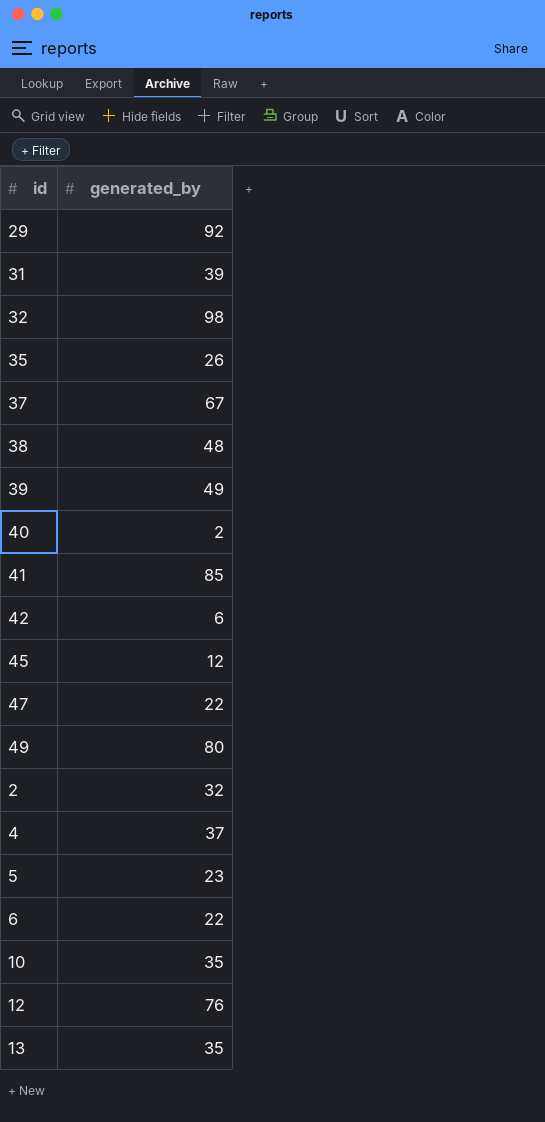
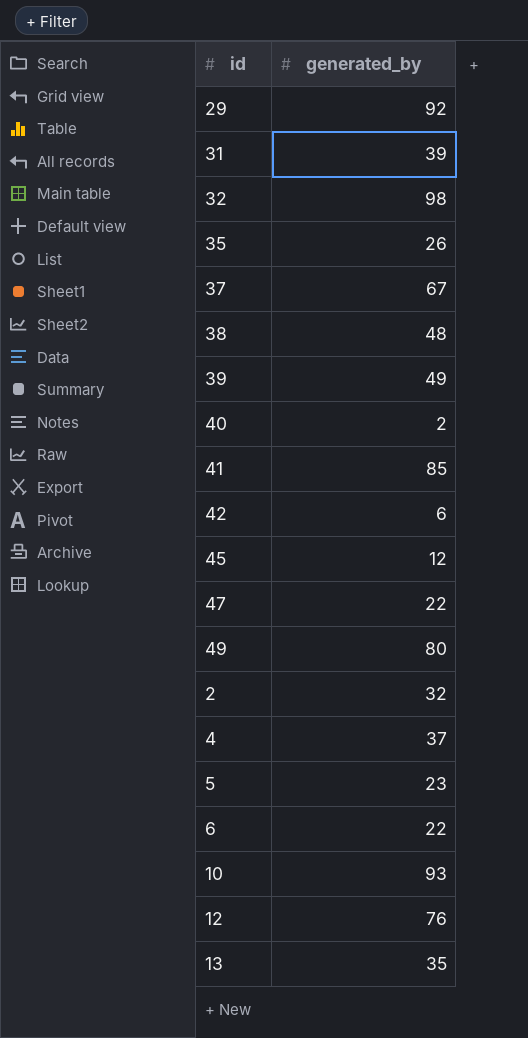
10 | generated_by: 35 -> 93

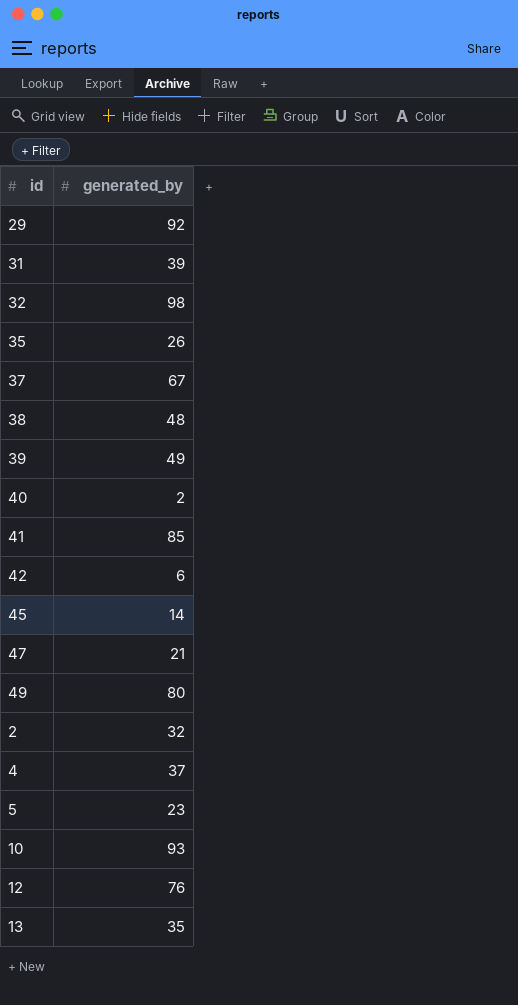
row 6: 22 -> none
45 | generated_by: 12 -> 14
47 | generated_by: 22 -> 21

